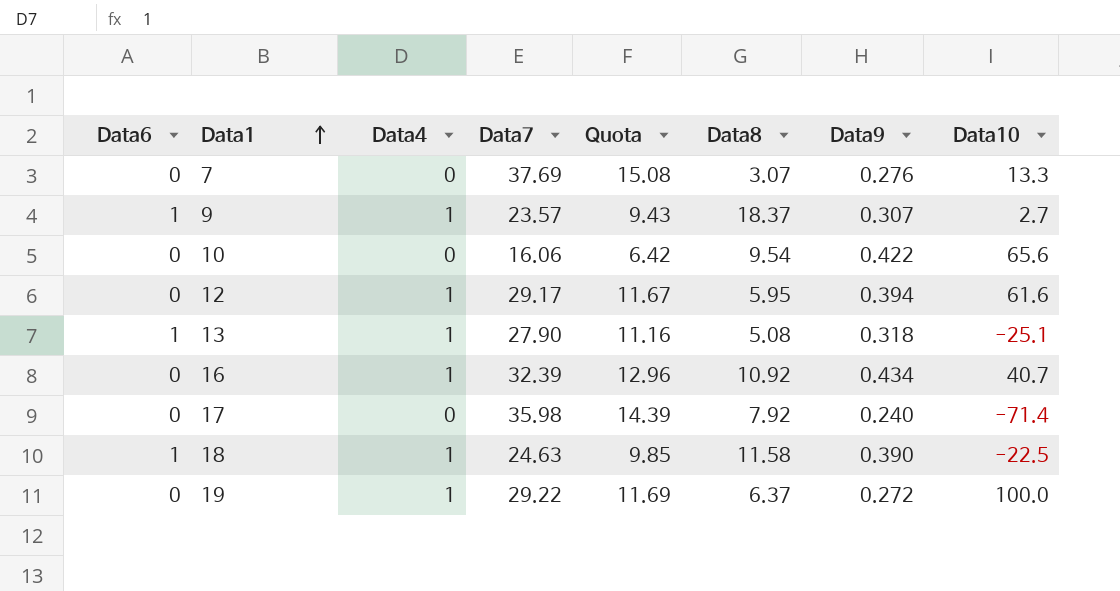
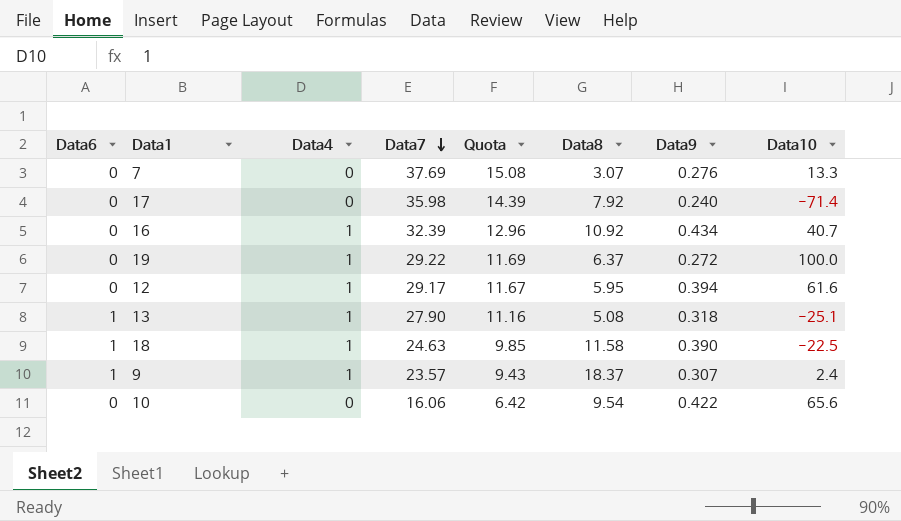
row order: Data1 ascending -> Data7 descending
9 | Data10: 2.7 -> 2.4

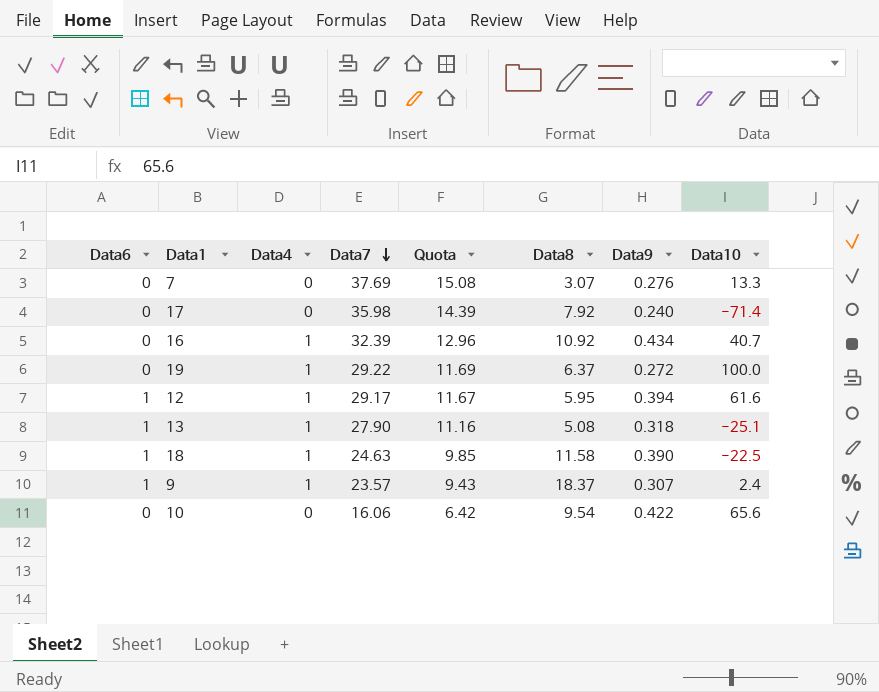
12 | Data6: 0 -> 1

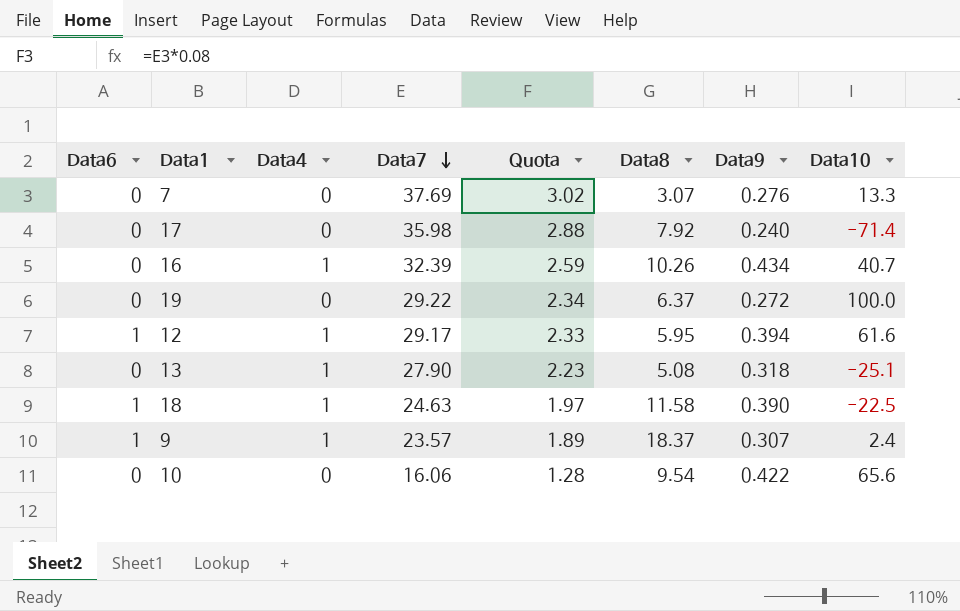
column Quota | formula: [Data7] * 0.4 -> [Data7] * 0.08
16 | Data8: 10.92 -> 10.26
19 | Data4: 1 -> 0
13 | Data6: 1 -> 0

